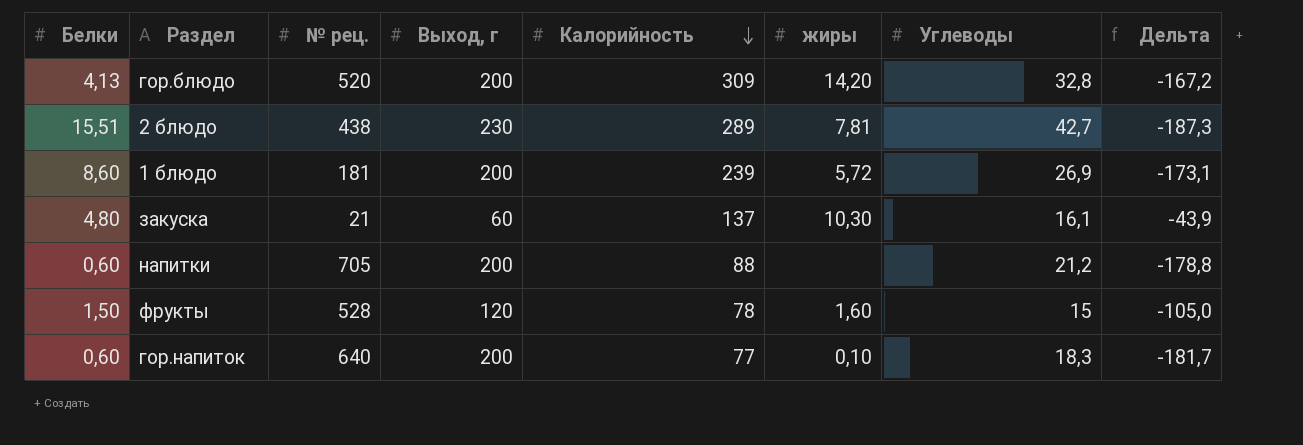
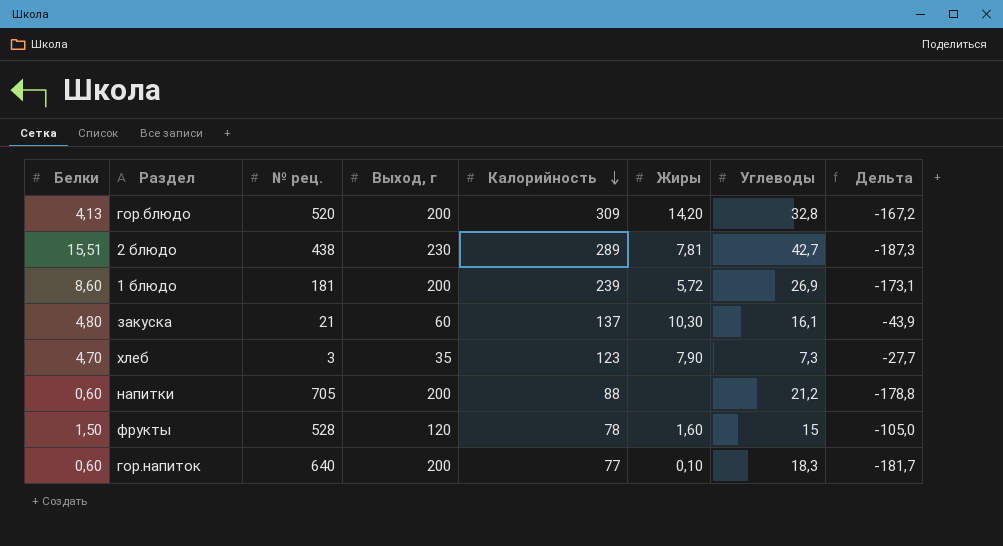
column name: жиры -> Жиры
row хлеб: none -> 4,70 | 3 | 35 | 123 | 7,90 | 7,3 | -27,7

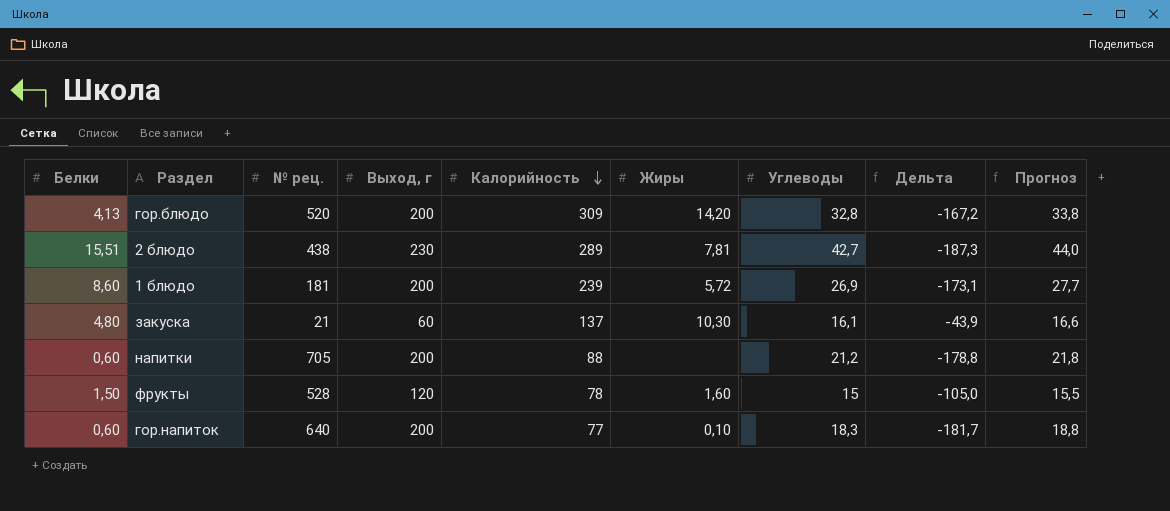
column Прогноз | formula: none -> [Углеводы] * 1,03
row хлеб: 4,70 | 3 | 35 | 123 | 7,90 | 7,3 | -27,7 -> none

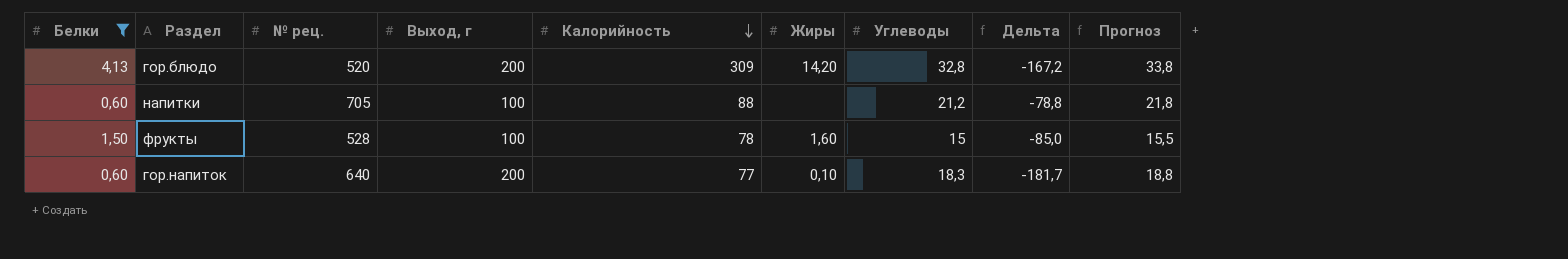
filter: none -> Белки <= 4,13
напитки | Выход, г: 200 -> 100
напитки | Дельта: -178,8 -> -78,8
фрукты | Выход, г: 120 -> 100
фрукты | Дельта: -105,0 -> -85,0

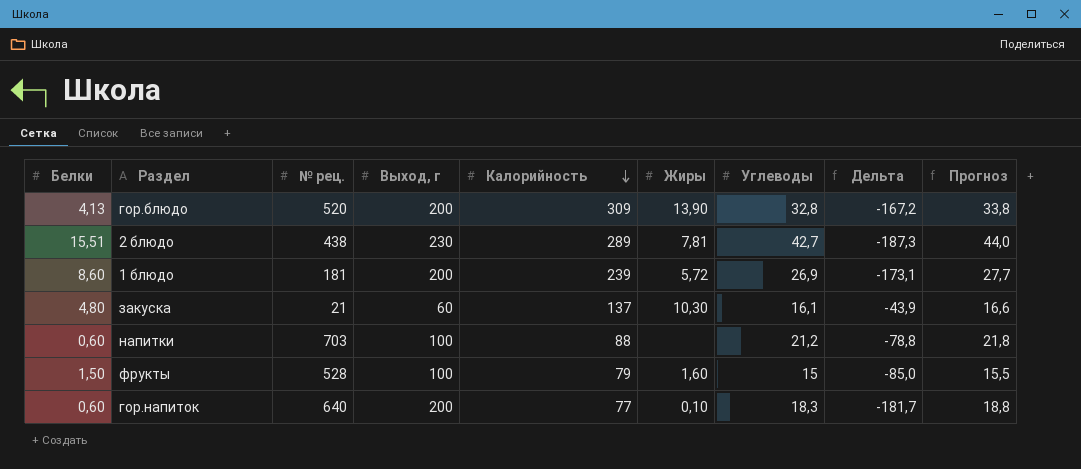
filter: Белки <= 4,13 -> none
гор.блюдо | Жиры: 14,20 -> 13,90
напитки | № рец.: 705 -> 703
фрукты | Калорийность: 78 -> 79

